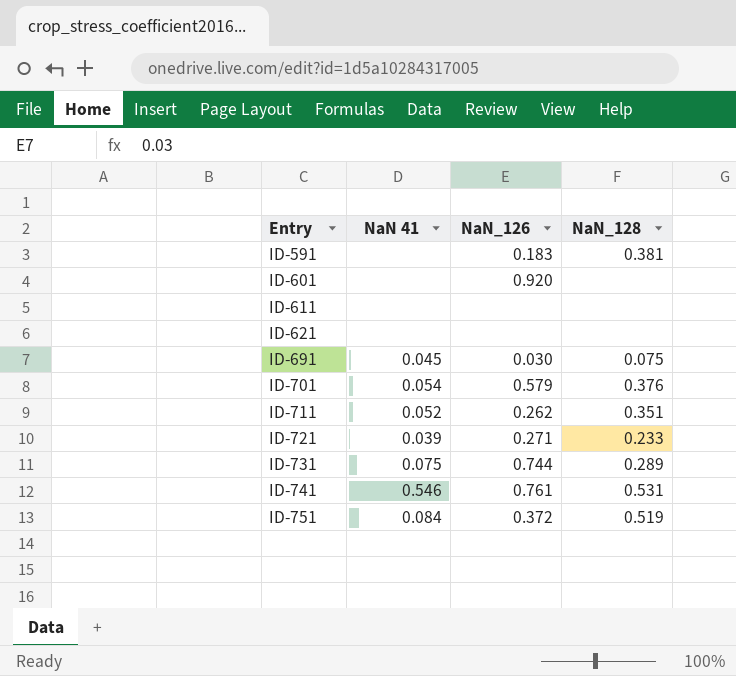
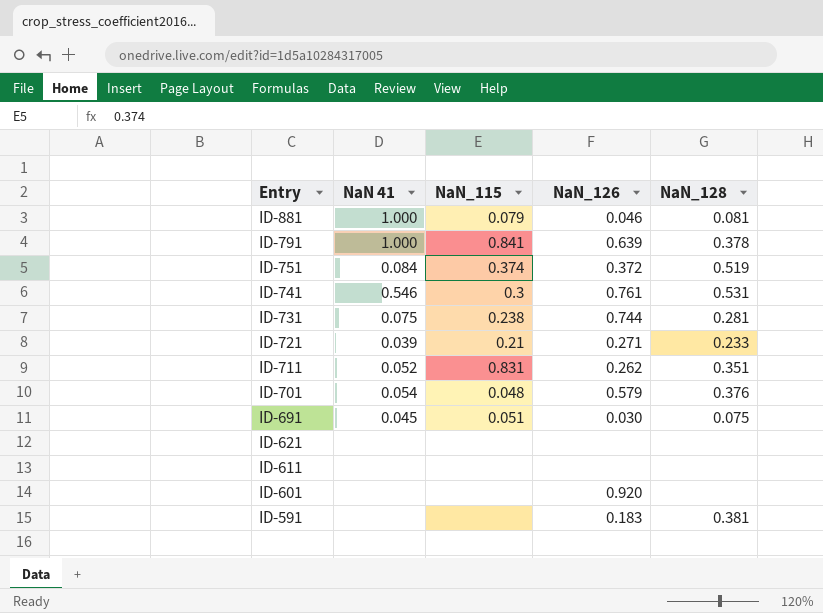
row order: Entry ascending -> Entry descending
column NaN_115 | position: none -> 3
row ID-881: none -> 1.000 | 0.079 | 0.046 | 0.081
row ID-791: none -> 1.000 | 0.841 | 0.639 | 0.378
ID-731 | NaN_128: 0.289 -> 0.281

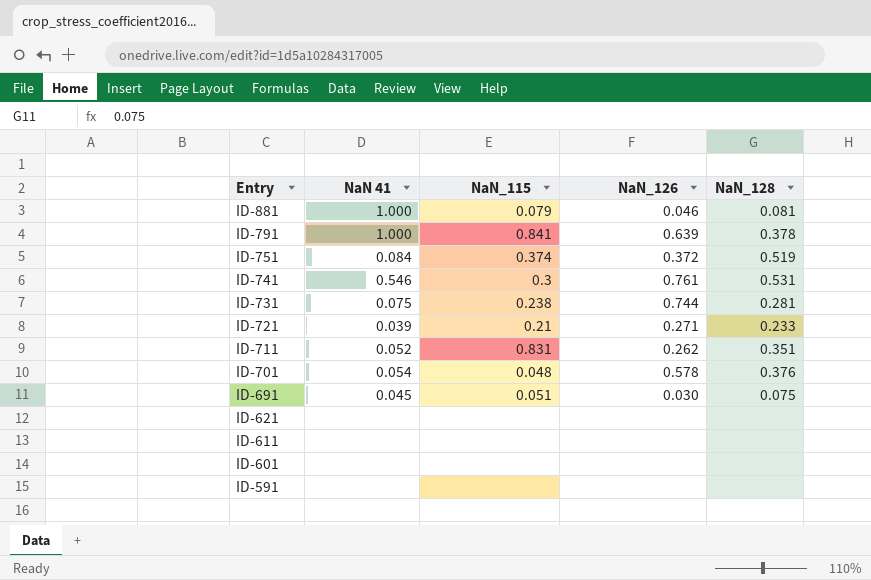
ID-701 | NaN_126: 0.579 -> 0.578
ID-601 | NaN_126: 0.920 -> none
ID-591 | NaN_126: 0.183 -> none
ID-591 | NaN_128: 0.381 -> none

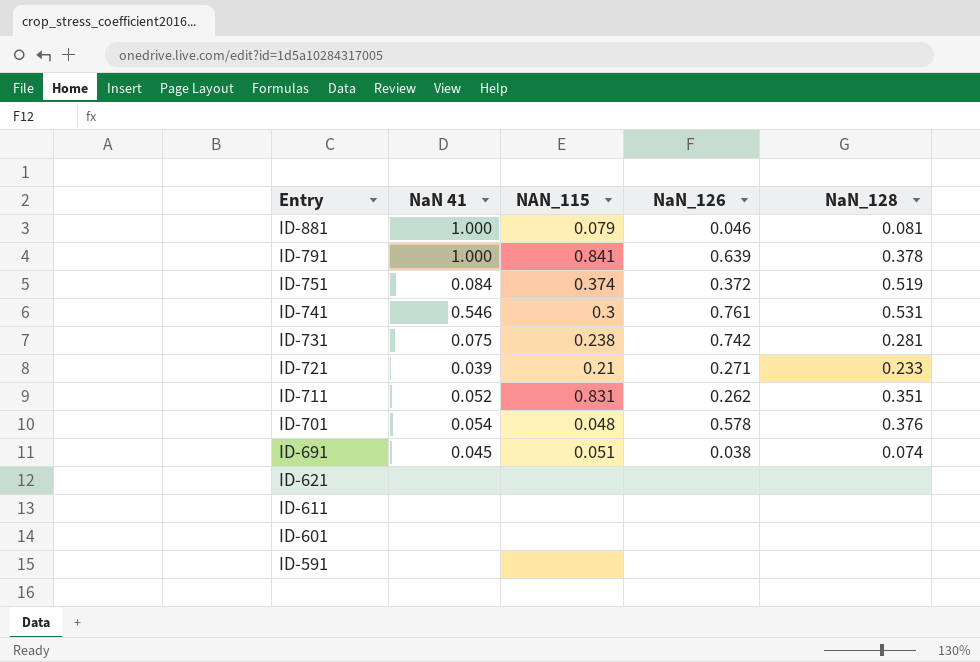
column name: NaN_115 -> NAN_115
ID-731 | NaN_126: 0.744 -> 0.742
ID-691 | NaN_126: 0.030 -> 0.038
ID-691 | NaN_128: 0.075 -> 0.074

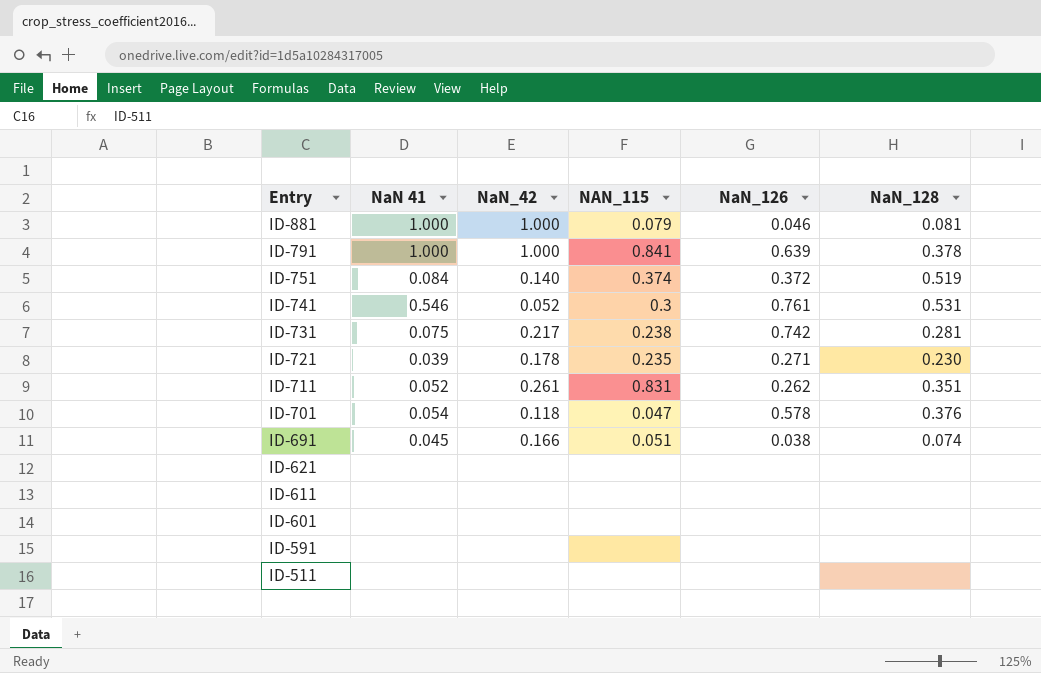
column NaN_42 | position: none -> 3
ID-721 | NAN_115: 0.21 -> 0.235
ID-721 | NaN_128: 0.233 -> 0.230
ID-701 | NAN_115: 0.048 -> 0.047
row ID-511: none -> none | none | none | none | none

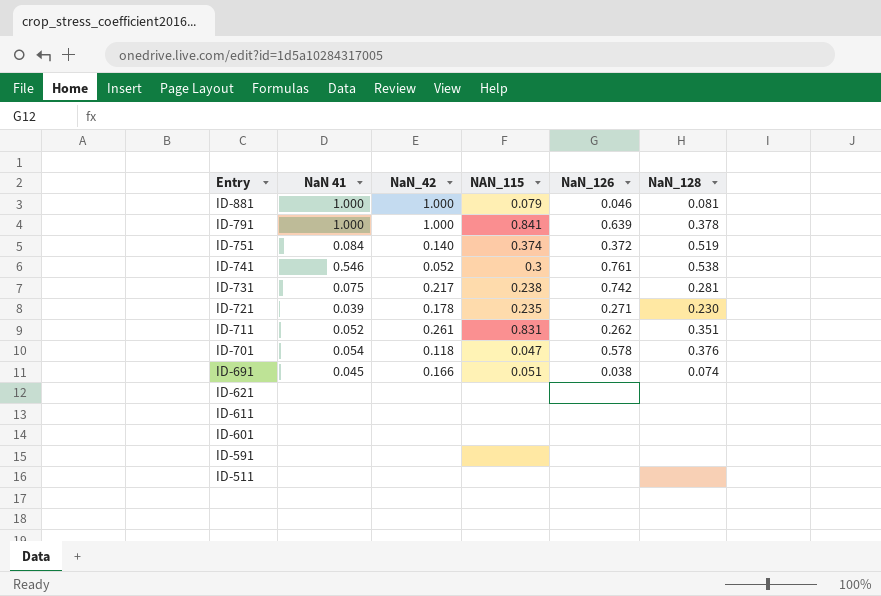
ID-741 | NaN_128: 0.531 -> 0.538

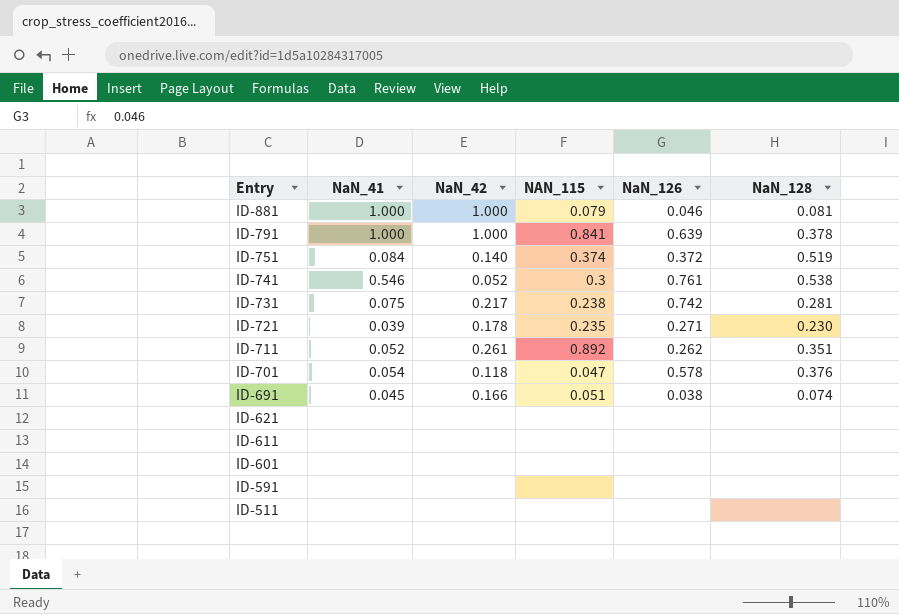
column name: NaN 41 -> NaN_41
ID-711 | NAN_115: 0.831 -> 0.892

